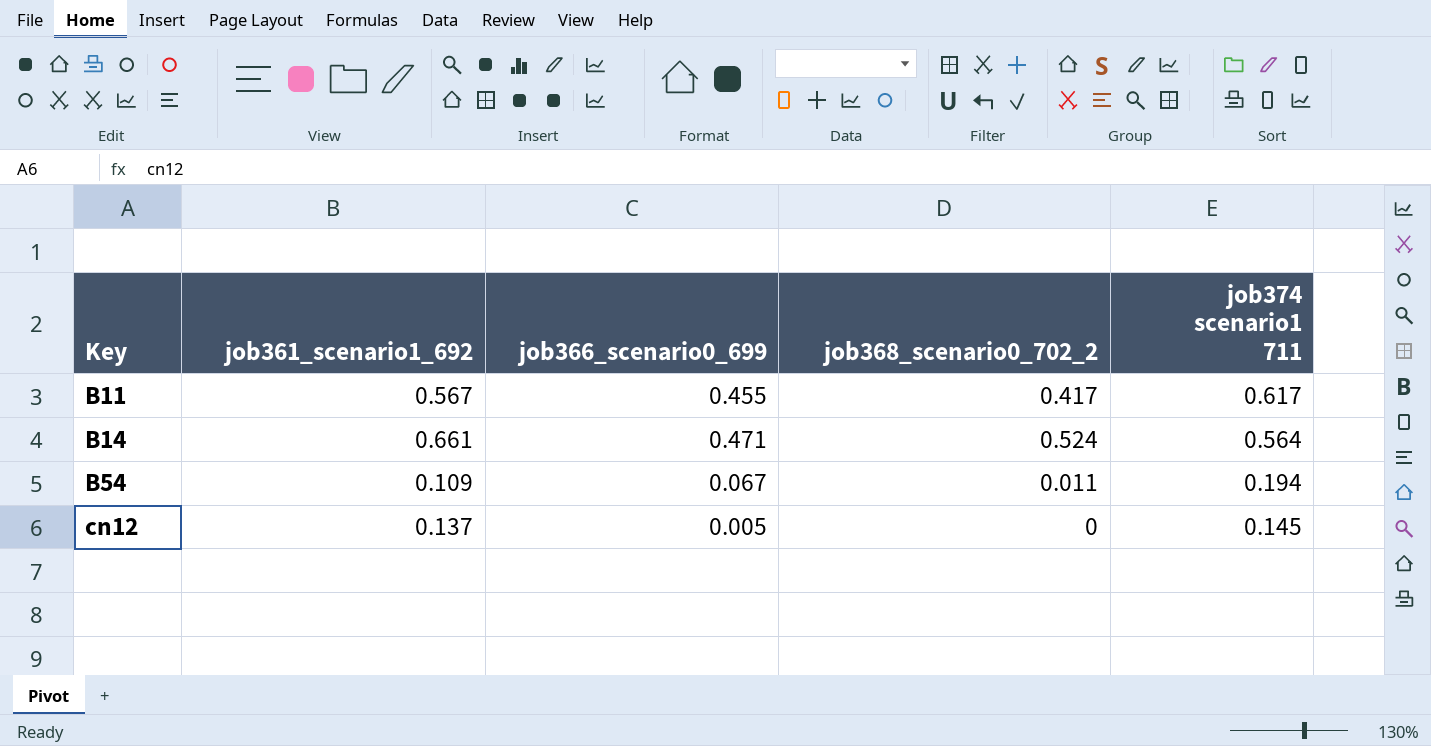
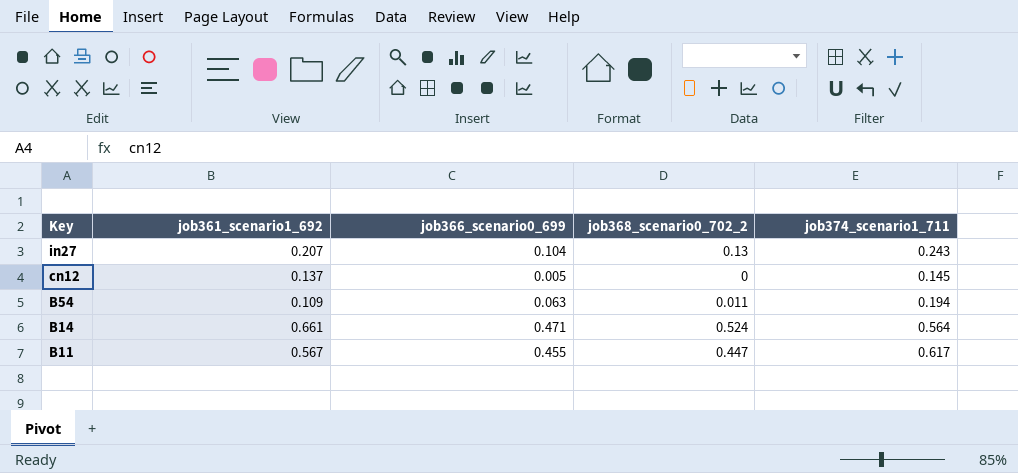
row order: Key ascending -> Key descending
column name: job374 scenario1 711 -> job374_scenario1_711
row in27: none -> 0.207 | 0.104 | 0.13 | 0.243
B54 | job366_scenario0_699: 0.067 -> 0.063
B11 | job368_scenario0_702_2: 0.417 -> 0.447

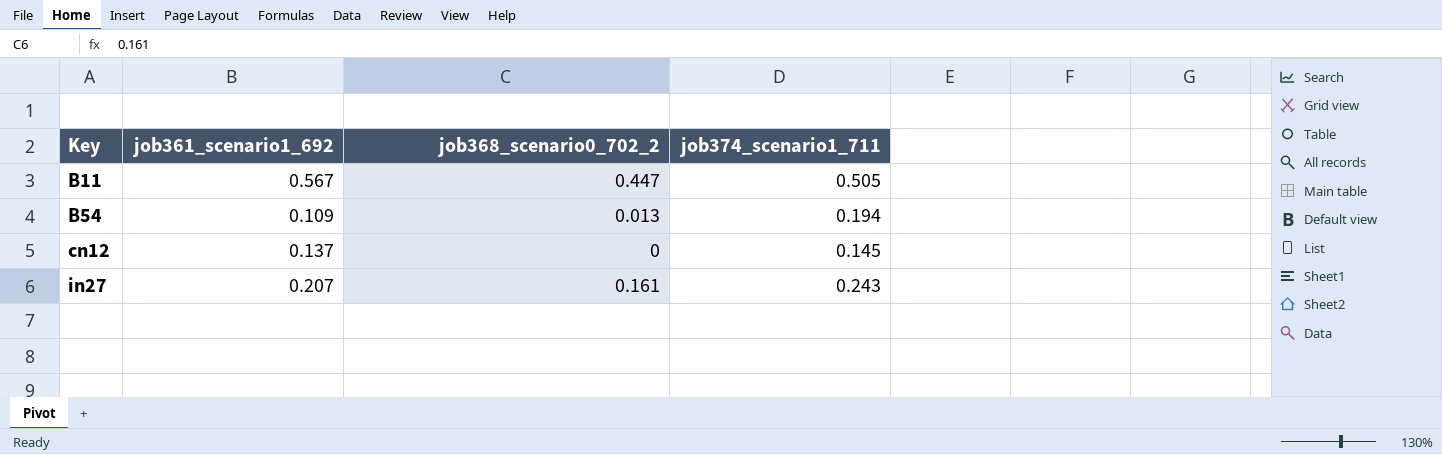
row order: Key descending -> Key ascending
column job366_scenario0_699 | position: 3 -> none
row B14: 0.661 | 0.471 | 0.524 | 0.564 -> none
B11 | job374_scenario1_711: 0.617 -> 0.505
B54 | job368_scenario0_702_2: 0.011 -> 0.013
in27 | job368_scenario0_702_2: 0.13 -> 0.161

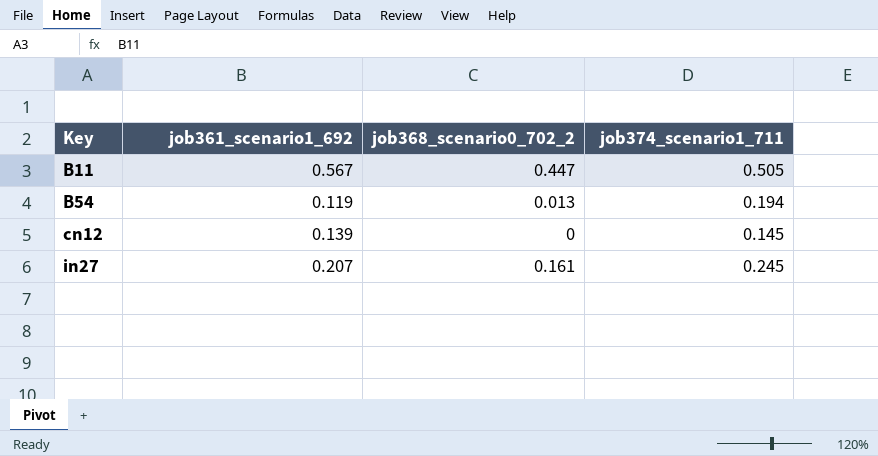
B54 | job361_scenario1_692: 0.109 -> 0.119
cn12 | job361_scenario1_692: 0.137 -> 0.139
in27 | job374_scenario1_711: 0.243 -> 0.245

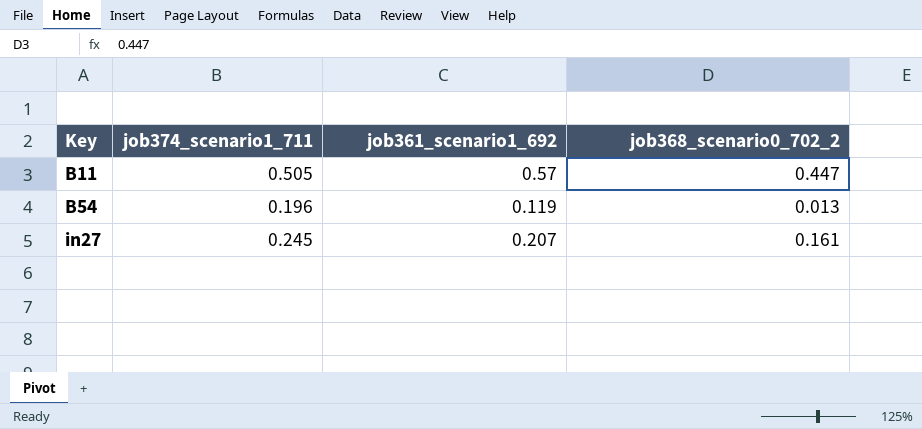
column job374_scenario1_711 | position: 4 -> 2
row cn12: 0.139 | 0 | 0.145 -> none
B11 | job361_scenario1_692: 0.567 -> 0.57
B54 | job374_scenario1_711: 0.194 -> 0.196

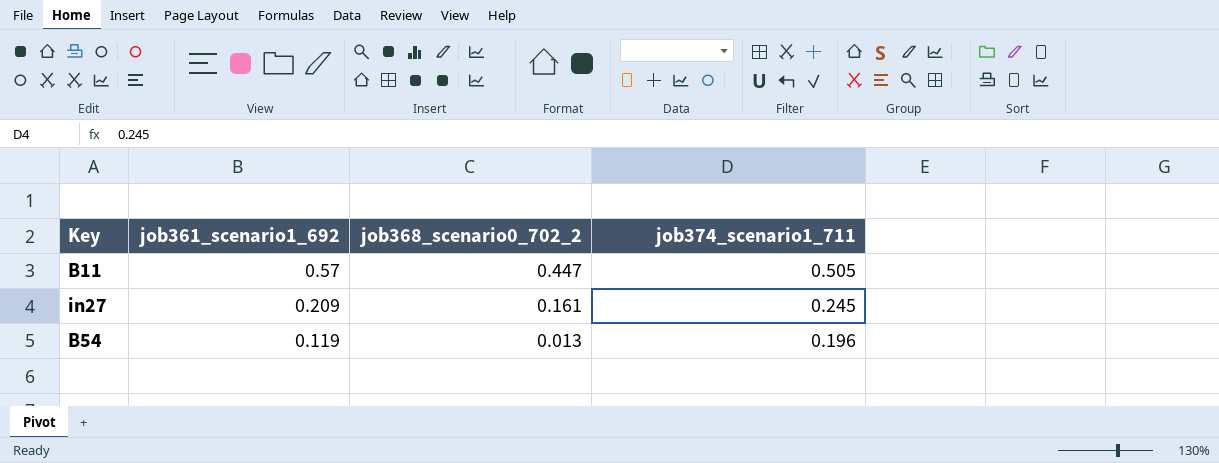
row order: Key ascending -> job361_scenario1_692 descending
column job374_scenario1_711 | position: 2 -> 4
in27 | job361_scenario1_692: 0.207 -> 0.209

